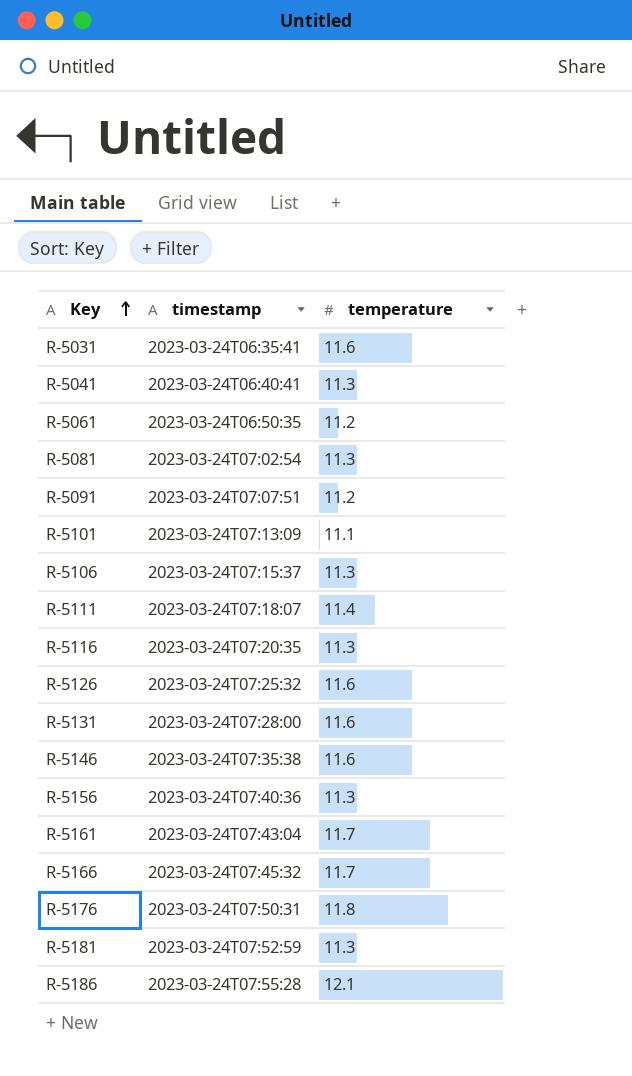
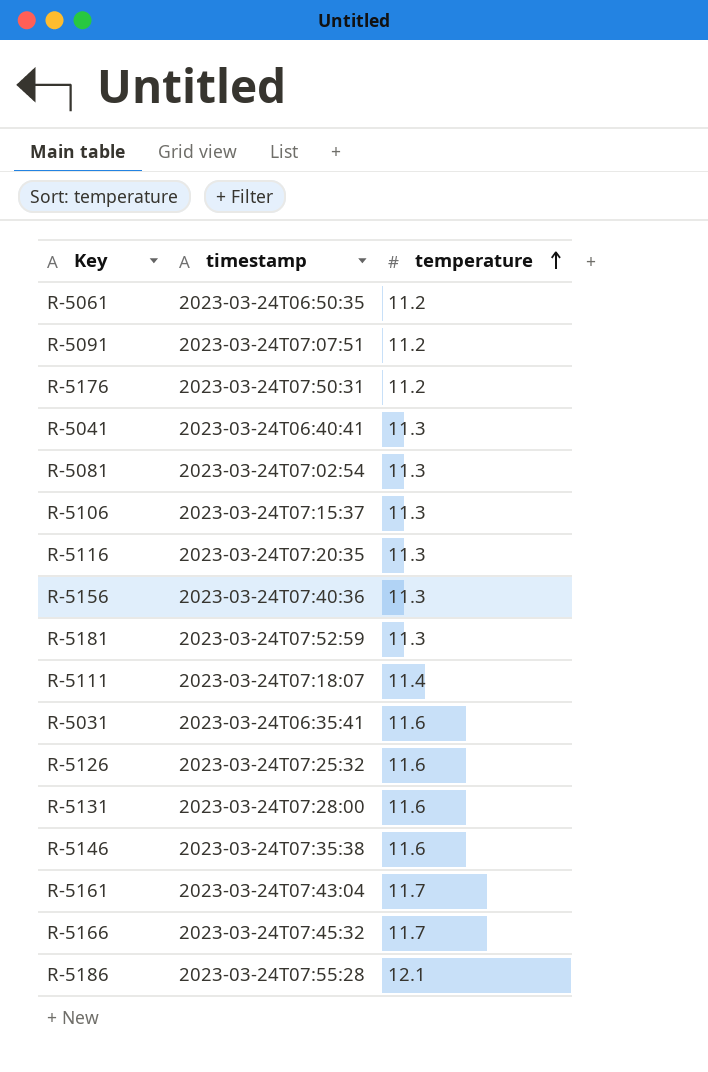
row order: Key ascending -> temperature ascending
row R-5101: 2023-03-24T07:13:09 | 11.1 -> none
R-5176 | temperature: 11.8 -> 11.2

